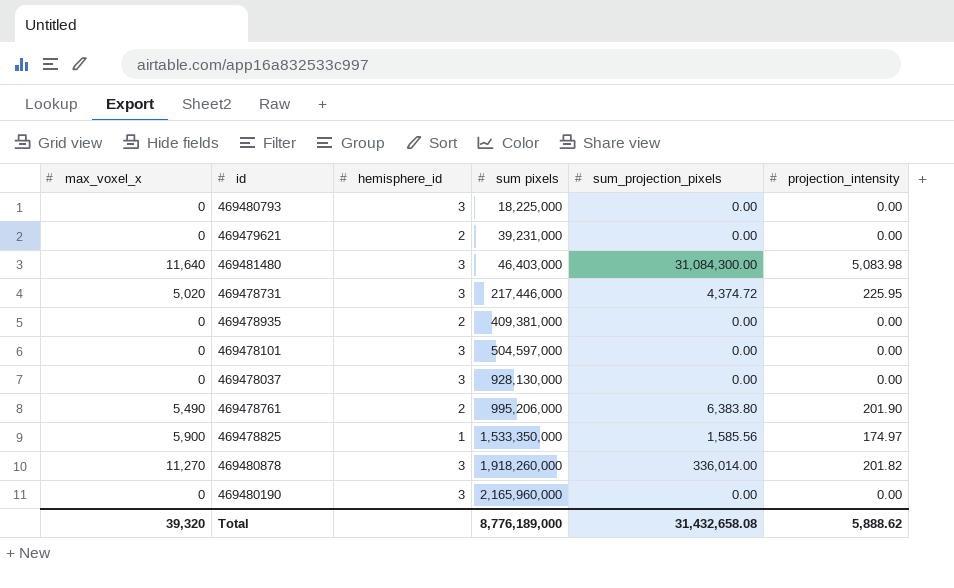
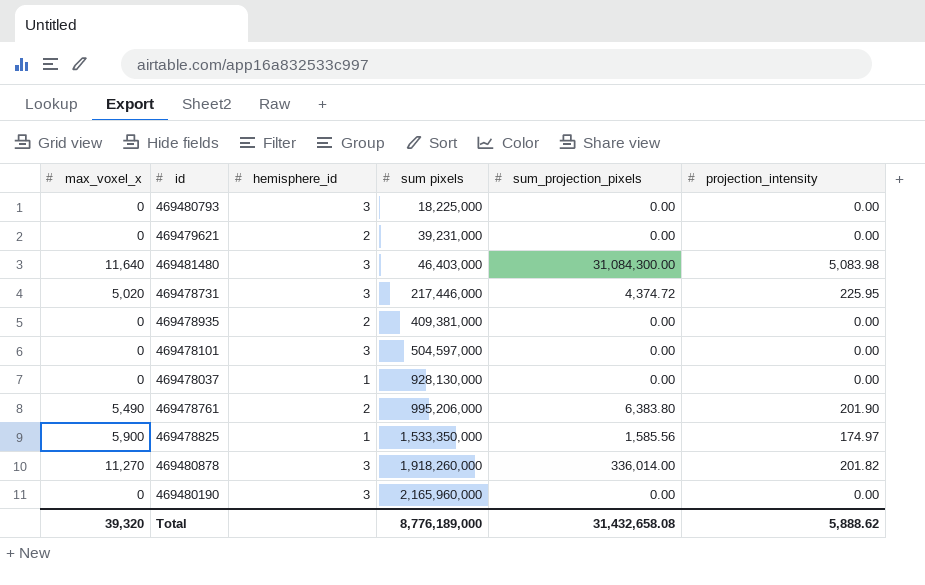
469478037 | hemisphere_id: 3 -> 1

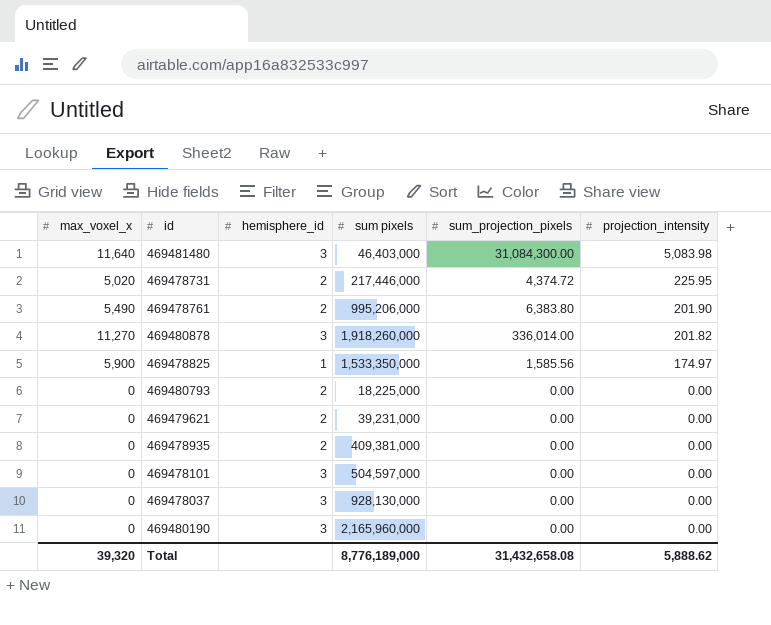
row order: sum pixels ascending -> projection_intensity descending
469478731 | hemisphere_id: 3 -> 2
469480793 | hemisphere_id: 3 -> 2
469478037 | hemisphere_id: 1 -> 3

